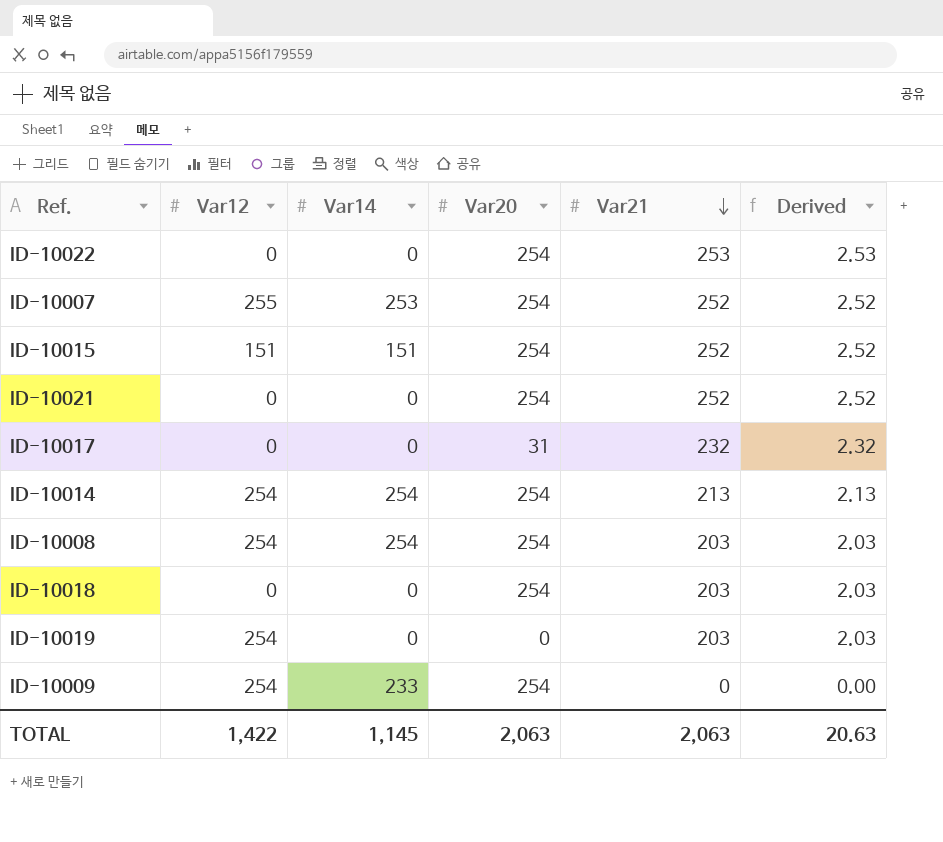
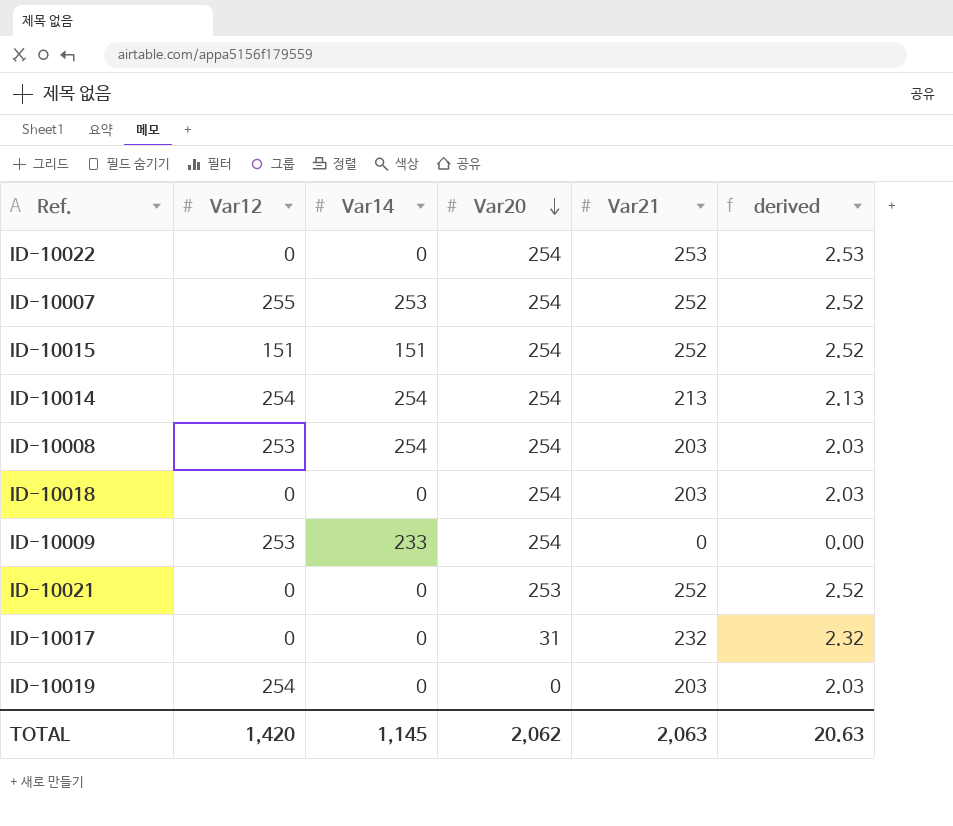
row order: Var21 descending -> Var20 descending
column name: Derived -> derived
ID-10008 | Var12: 254 -> 253
ID-10009 | Var12: 254 -> 253
ID-10021 | Var20: 254 -> 253
TOTAL | Var12: 1,422 -> 1,420
TOTAL | Var20: 2,063 -> 2,062

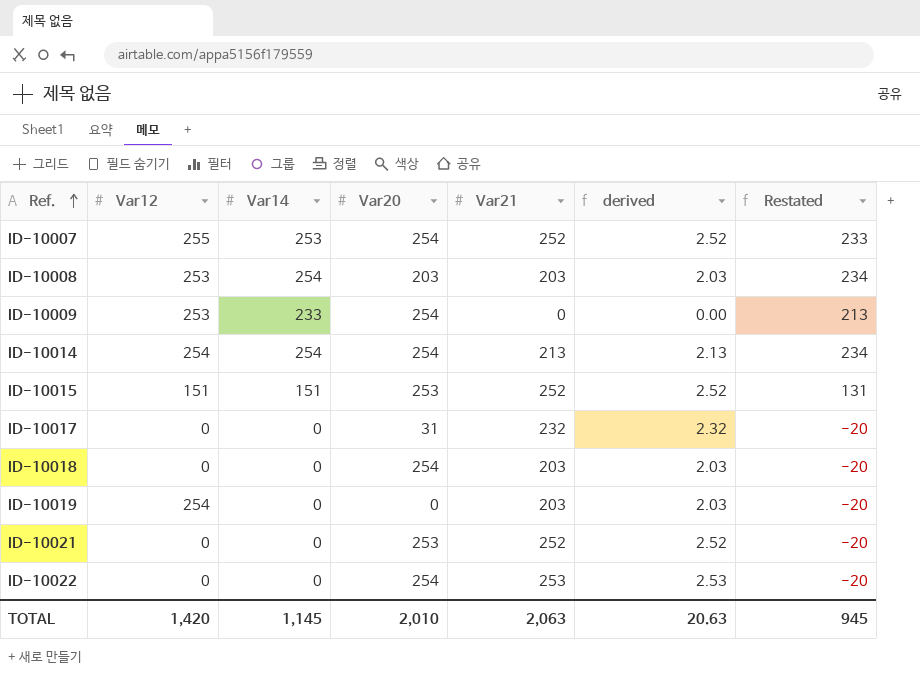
row order: Var20 descending -> Ref. ascending
column Restated | formula: none -> [Var14] - 20
ID-10008 | Var20: 254 -> 203
ID-10015 | Var20: 254 -> 253
TOTAL | Var20: 2,062 -> 2,010

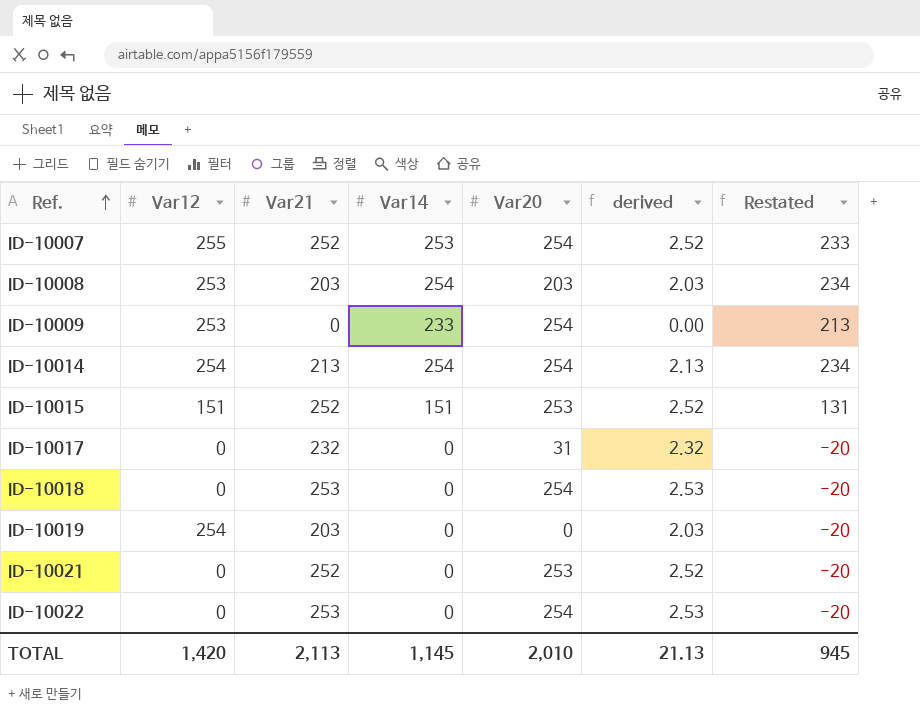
column Var21 | position: 5 -> 3
ID-10018 | Var21: 203 -> 253
ID-10018 | derived: 2.03 -> 2.53
TOTAL | Var21: 2,063 -> 2,113
TOTAL | derived: 20.63 -> 21.13

